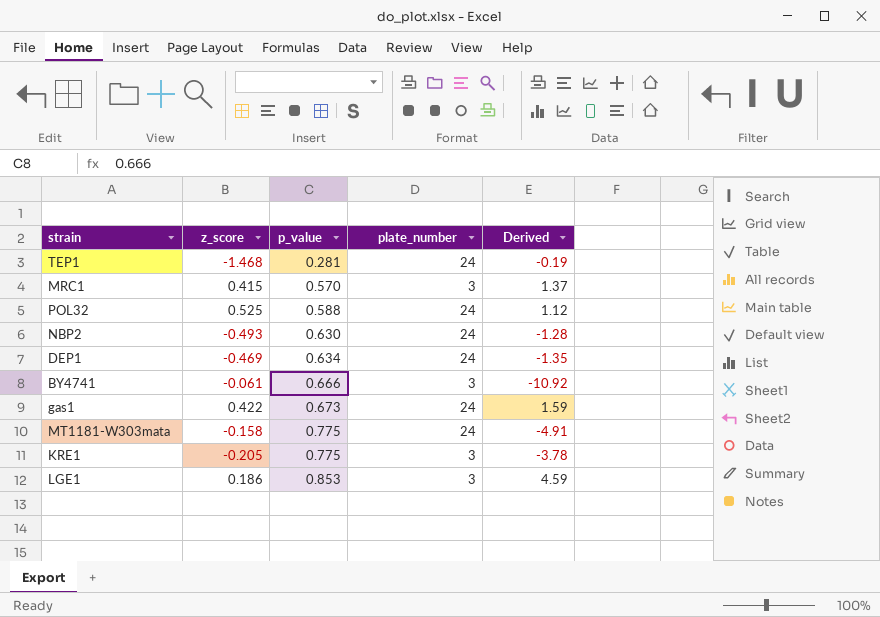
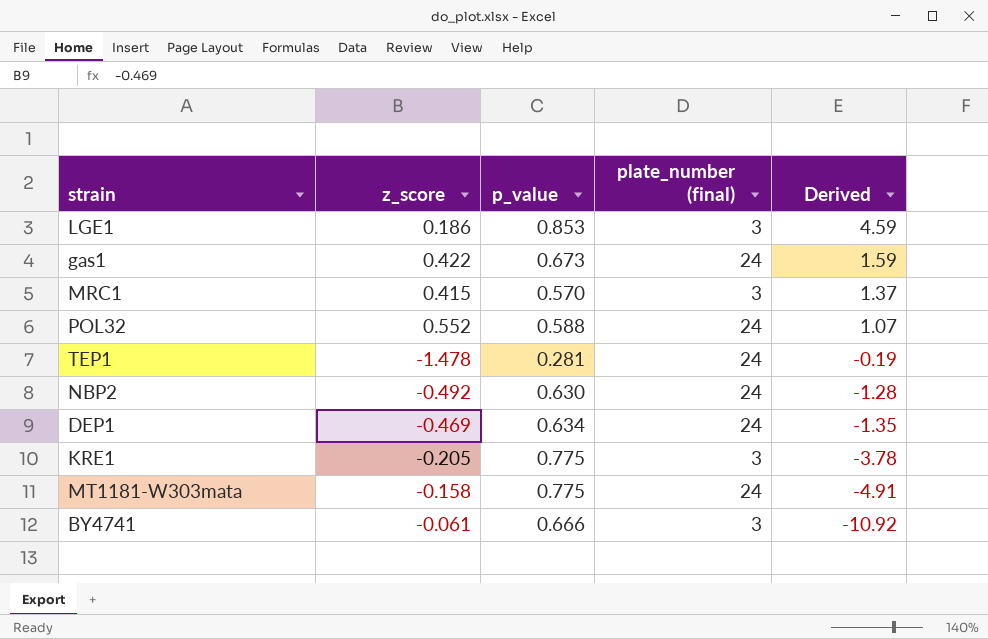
row order: p_value ascending -> Derived descending
column name: plate_number -> plate_number (final)
POL32 | z_score: 0.525 -> 0.552
POL32 | Derived: 1.12 -> 1.07
TEP1 | z_score: -1.468 -> -1.478
NBP2 | z_score: -0.493 -> -0.492

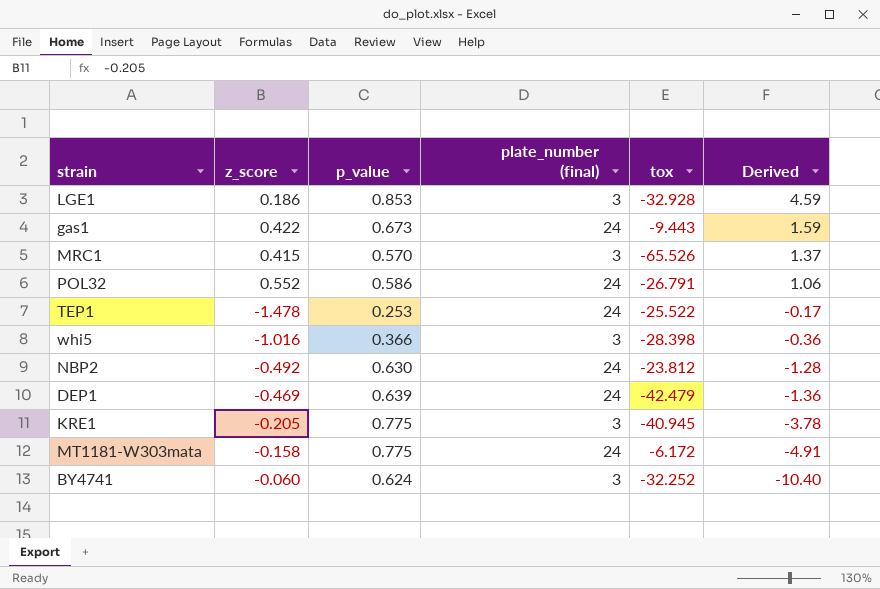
column tox | position: none -> 5
POL32 | p_value: 0.588 -> 0.586
POL32 | Derived: 1.07 -> 1.06
TEP1 | p_value: 0.281 -> 0.253
TEP1 | Derived: -0.19 -> -0.17
row whi5: none -> -1.016 | 0.366 | 3 | -28.398 | -0.36
DEP1 | p_value: 0.634 -> 0.639
DEP1 | Derived: -1.35 -> -1.36
BY4741 | z_score: -0.061 -> -0.060
BY4741 | p_value: 0.666 -> 0.624
BY4741 | Derived: -10.92 -> -10.40

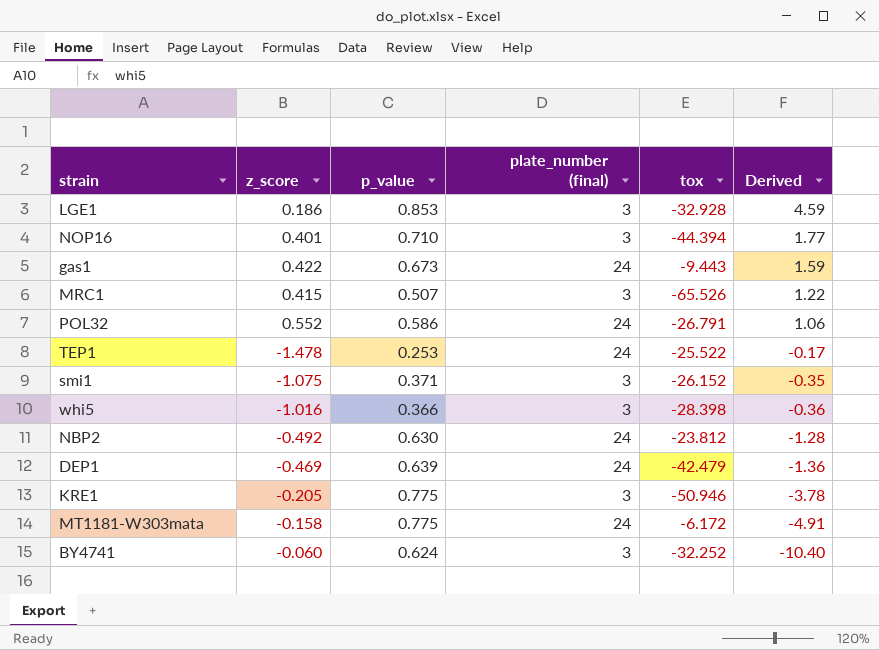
row NOP16: none -> 0.401 | 0.710 | 3 | -44.394 | 1.77
MRC1 | p_value: 0.570 -> 0.507
MRC1 | Derived: 1.37 -> 1.22
row smi1: none -> -1.075 | 0.371 | 3 | -26.152 | -0.35
KRE1 | tox: -40.945 -> -50.946

